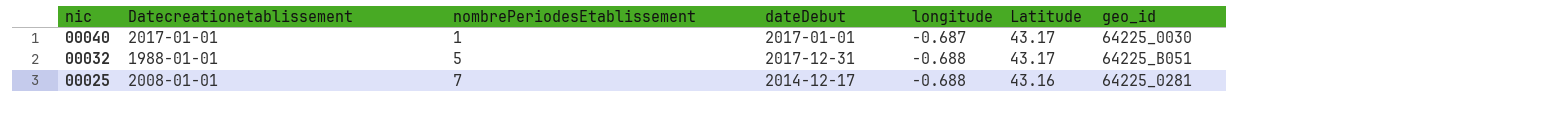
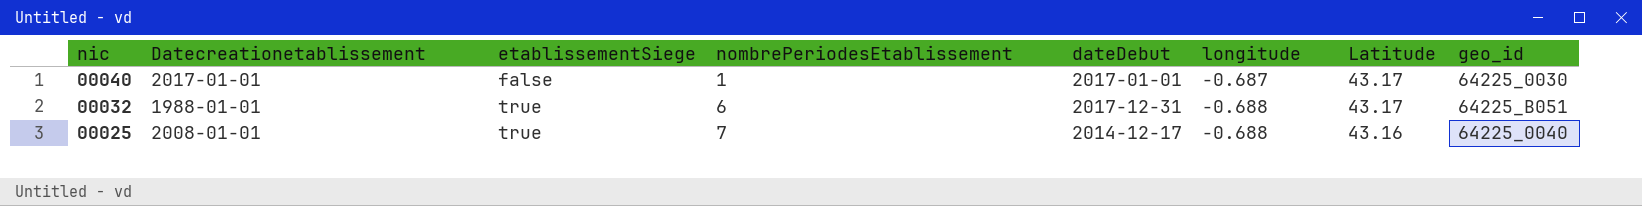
column etablissementSiege | position: none -> 3
00032 | nombrePeriodesEtablissement: 5 -> 6
00025 | geo_id: 64225_0281 -> 64225_0040

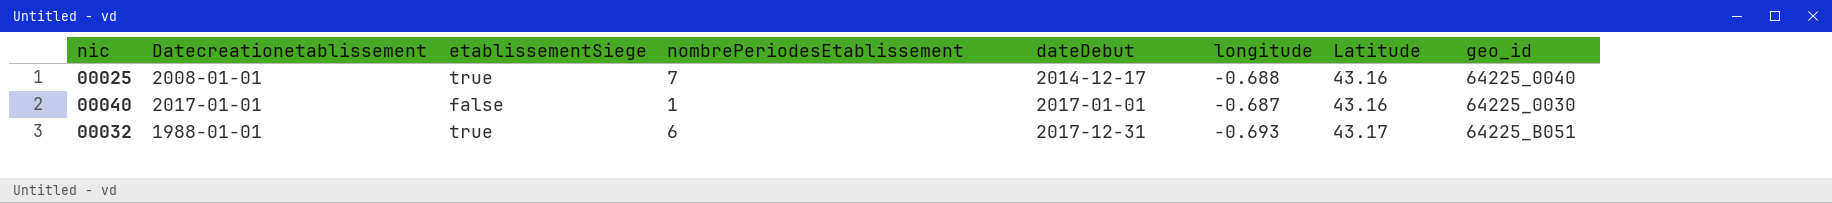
row order: nic descending -> dateDebut ascending
00040 | Latitude: 43.17 -> 43.16
00032 | longitude: -0.688 -> -0.693

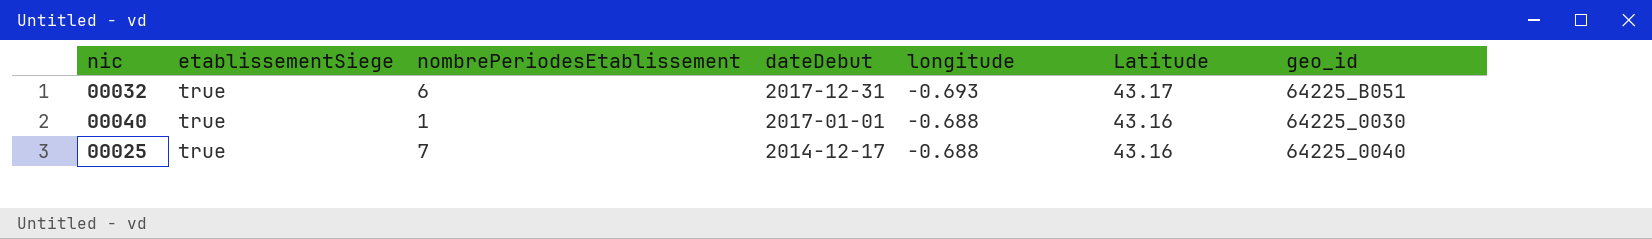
row order: dateDebut ascending -> dateDebut descending
column Datecreationetablissement | position: 2 -> none
00040 | etablissementSiege: false -> true
00040 | longitude: -0.687 -> -0.688

